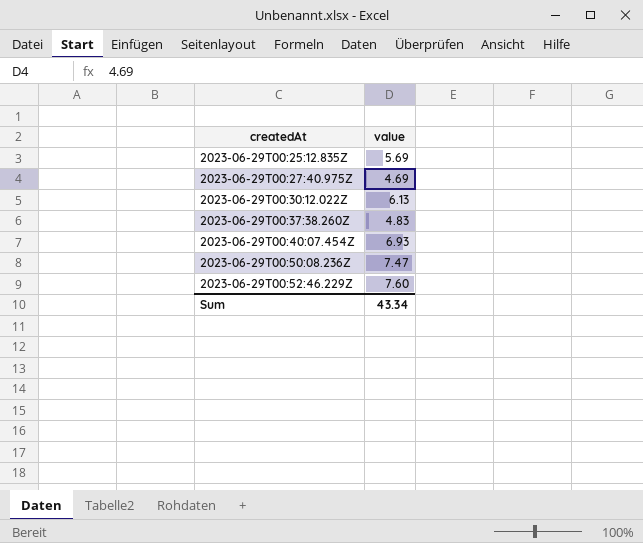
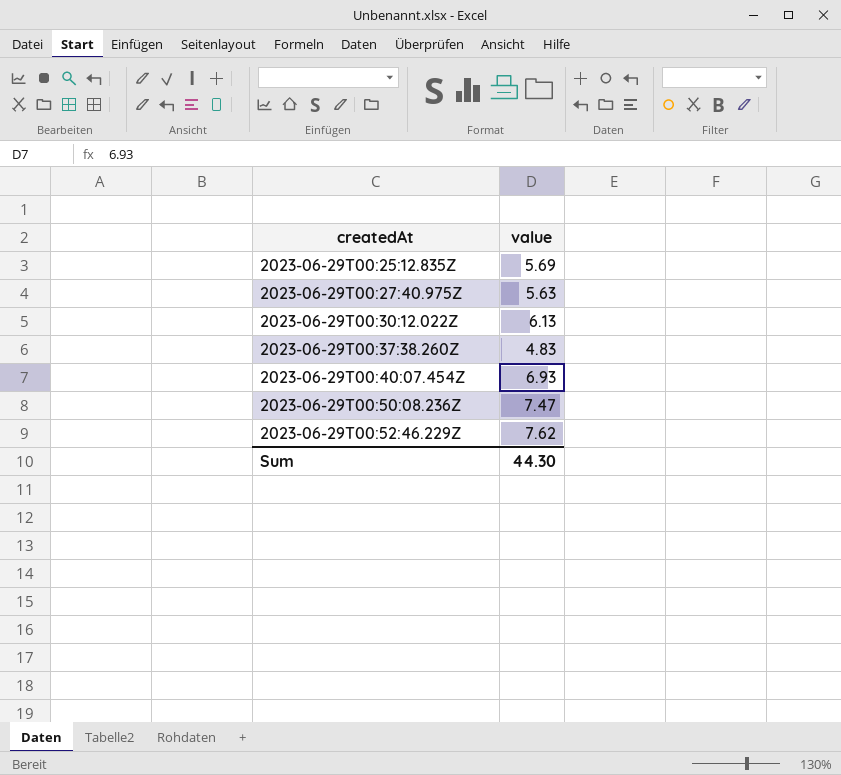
2023-06-29T00:27:40.975Z | value: 4.69 -> 5.63
2023-06-29T00:52:46.229Z | value: 7.60 -> 7.62
Sum | value: 43.34 -> 44.30

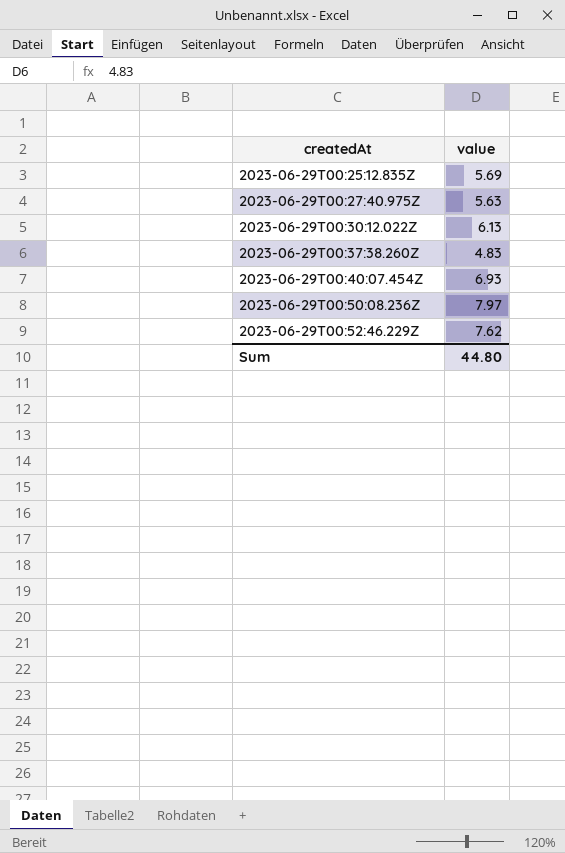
2023-06-29T00:50:08.236Z | value: 7.47 -> 7.97
Sum | value: 44.30 -> 44.80

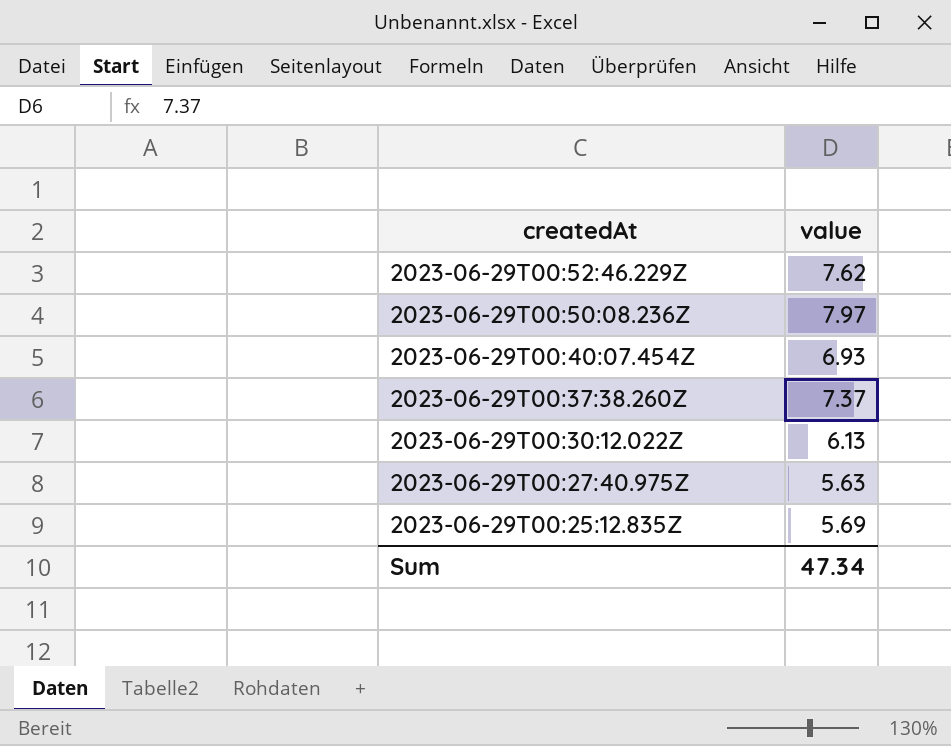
row order: createdAt ascending -> createdAt descending
2023-06-29T00:37:38.260Z | value: 4.83 -> 7.37
Sum | value: 44.80 -> 47.34

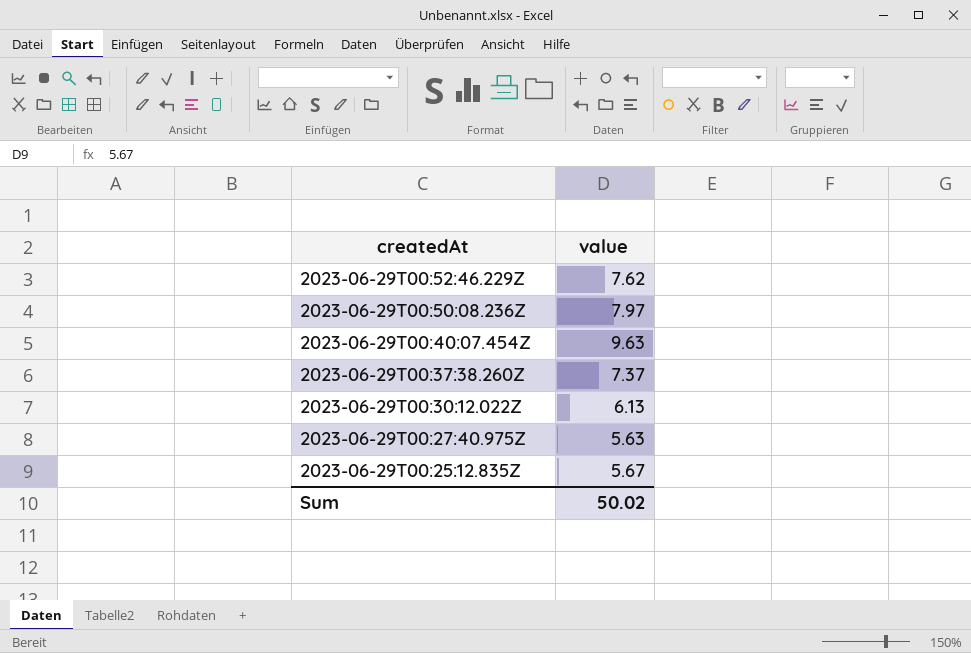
2023-06-29T00:40:07.454Z | value: 6.93 -> 9.63
2023-06-29T00:25:12.835Z | value: 5.69 -> 5.67
Sum | value: 47.34 -> 50.02

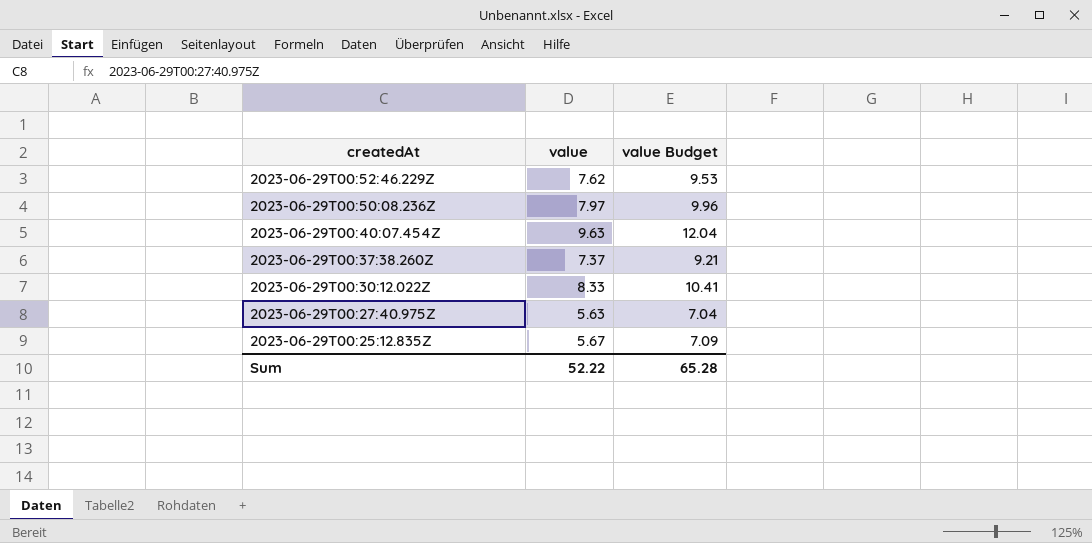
column value Budget | formula: none -> [value] * 1.25
2023-06-29T00:30:12.022Z | value: 6.13 -> 8.33
Sum | value: 50.02 -> 52.22

